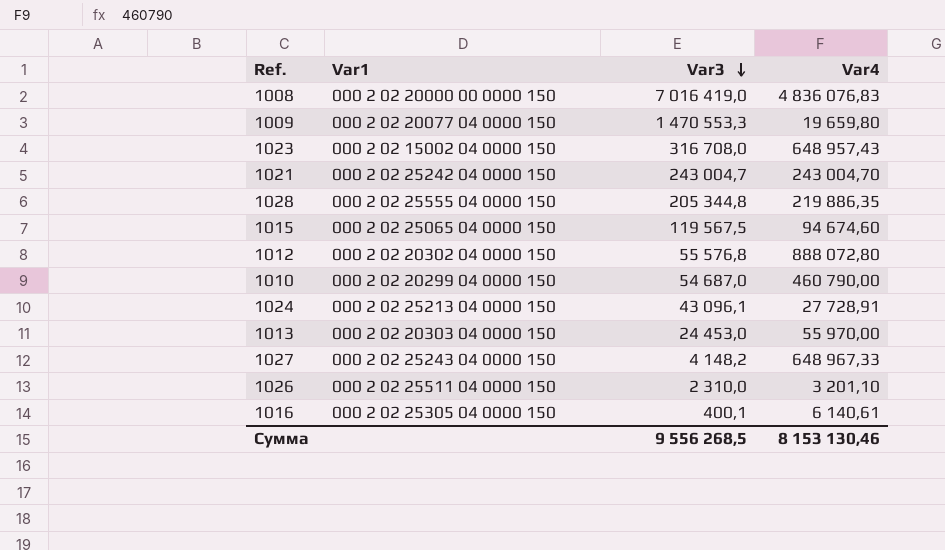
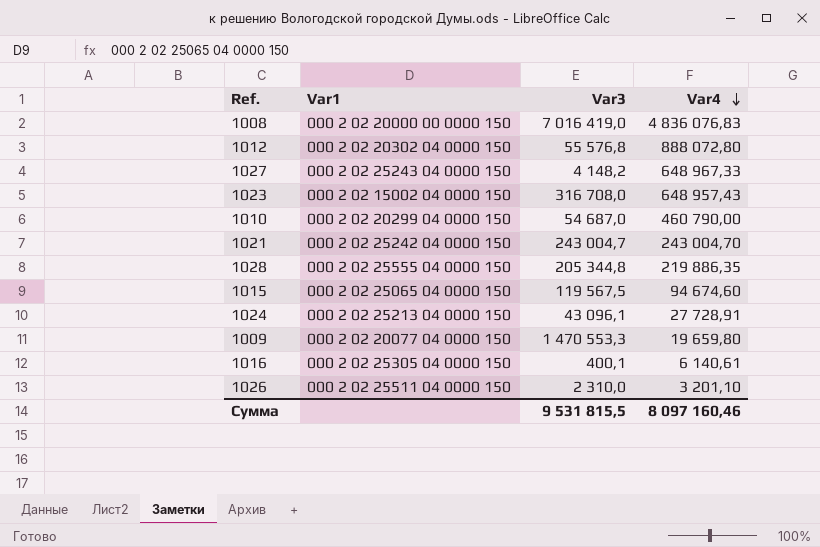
row order: Var3 descending -> Var4 descending
row 1013: 000 2 02 20303 04 0000 150 | 24 453,0 | 55 970,00 -> none
Сумма | Var3: 9 556 268,5 -> 9 531 815,5
Сумма | Var4: 8 153 130,46 -> 8 097 160,46

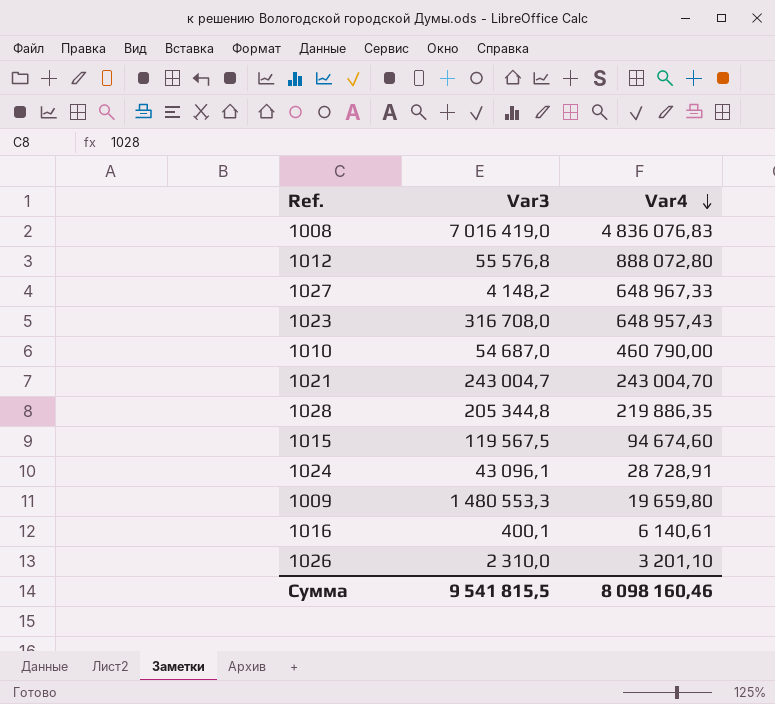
column Var1 | position: 2 -> none
1024 | Var4: 27 728,91 -> 28 728,91
1009 | Var3: 1 470 553,3 -> 1 480 553,3
Сумма | Var3: 9 531 815,5 -> 9 541 815,5
Сумма | Var4: 8 097 160,46 -> 8 098 160,46

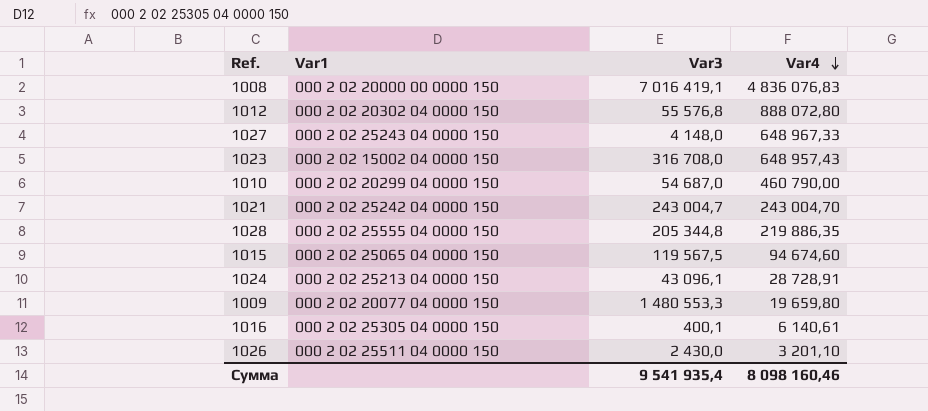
column Var1 | position: none -> 2
1008 | Var3: 7 016 419,0 -> 7 016 419,1
1027 | Var3: 4 148,2 -> 4 148,0
1026 | Var3: 2 310,0 -> 2 430,0
Сумма | Var3: 9 541 815,5 -> 9 541 935,4

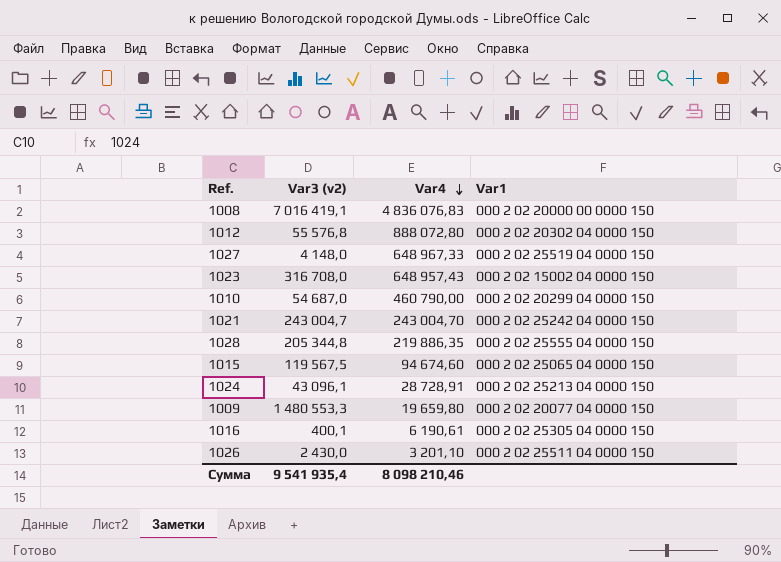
column name: Var3 -> Var3 (v2)
column Var1 | position: 2 -> 4
1027 | Var1: 000 2 02 25243 04 0000 150 -> 000 2 02 25519 04 0000 150
1016 | Var4: 6 140,61 -> 6 190,61
Сумма | Var4: 8 098 160,46 -> 8 098 210,46

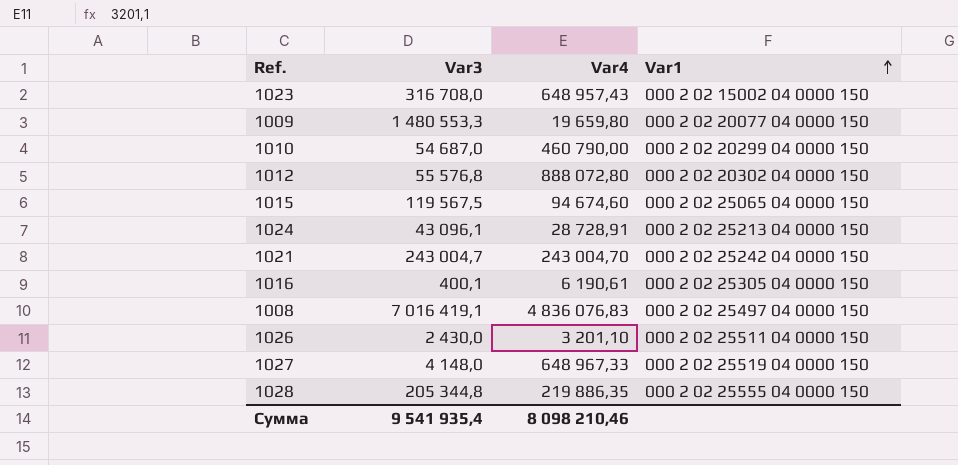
row order: Var4 descending -> Var1 ascending
column name: Var3 (v2) -> Var3
1008 | Var1: 000 2 02 20000 00 0000 150 -> 000 2 02 25497 04 0000 150

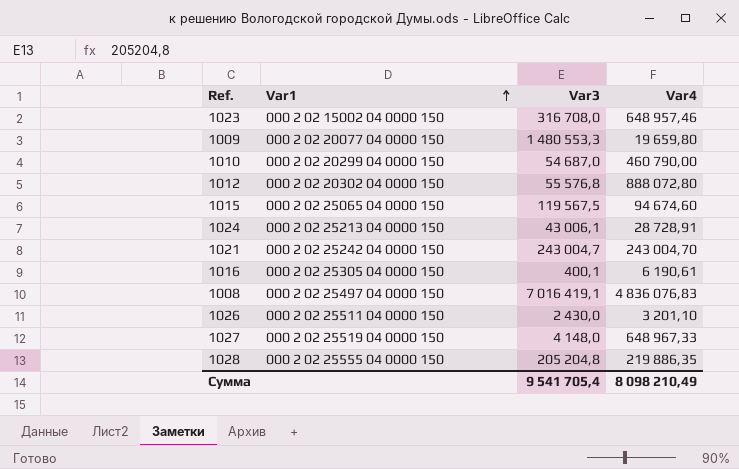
column Var1 | position: 4 -> 2
1023 | Var4: 648 957,43 -> 648 957,46
1024 | Var3: 43 096,1 -> 43 006,1
1028 | Var3: 205 344,8 -> 205 204,8
Сумма | Var3: 9 541 935,4 -> 9 541 705,4
Сумма | Var4: 8 098 210,46 -> 8 098 210,49

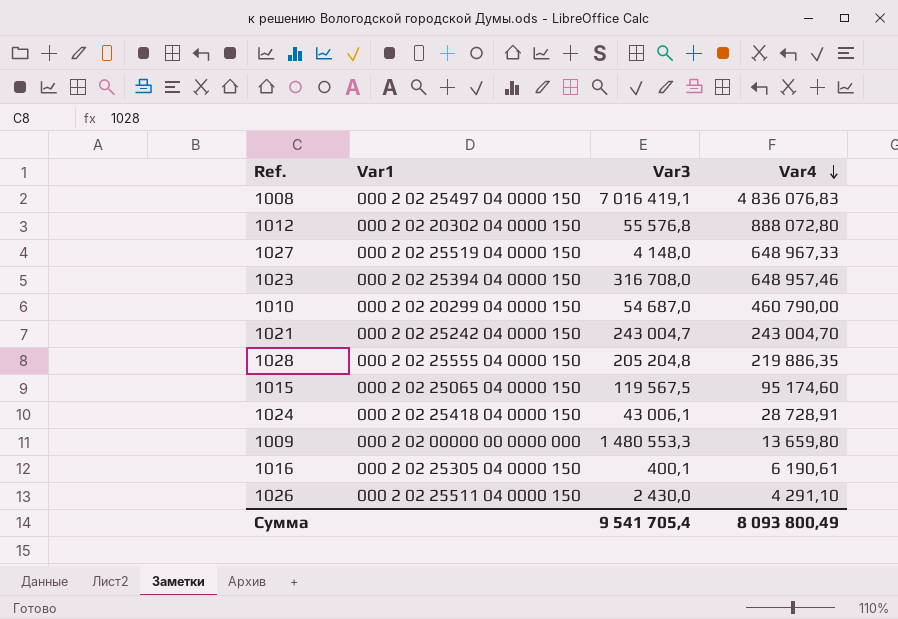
row order: Var1 ascending -> Var4 descending
1023 | Var1: 000 2 02 15002 04 0000 150 -> 000 2 02 25394 04 0000 150
1015 | Var4: 94 674,60 -> 95 174,60
1024 | Var1: 000 2 02 25213 04 0000 150 -> 000 2 02 25418 04 0000 150
1009 | Var1: 000 2 02 20077 04 0000 150 -> 000 2 02 00000 00 0000 000
1009 | Var4: 19 659,80 -> 13 659,80
1026 | Var4: 3 201,10 -> 4 291,10
Сумма | Var4: 8 098 210,49 -> 8 093 800,49

